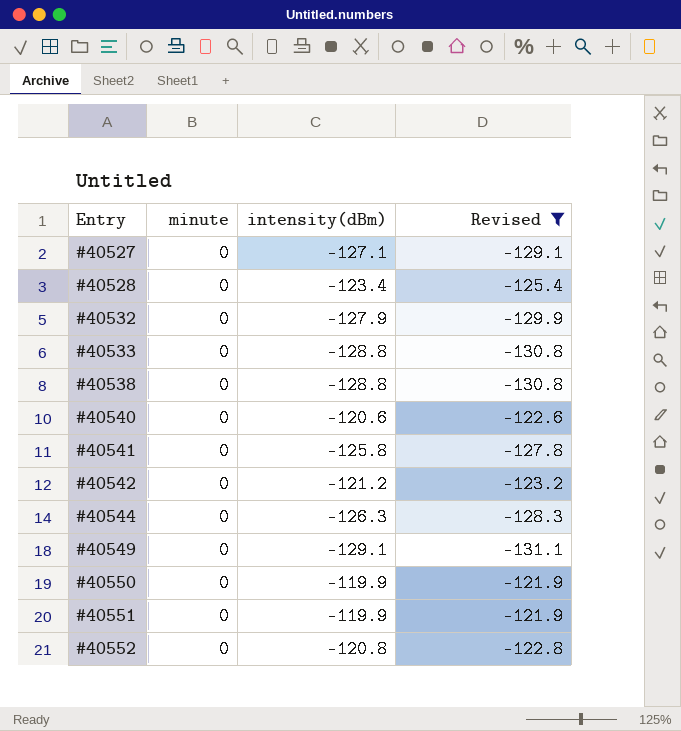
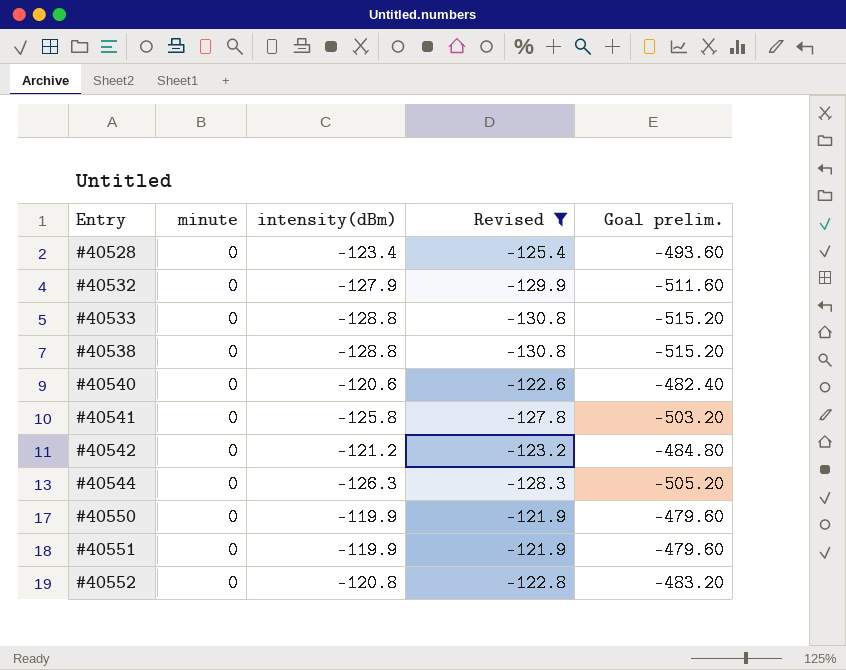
column Goal prelim. | formula: none -> [intensity(dBm)] * 4
row #40527: 0 | -127.1 | -129.1 -> none
row #40549: 0 | -129.1 | -131.1 -> none

